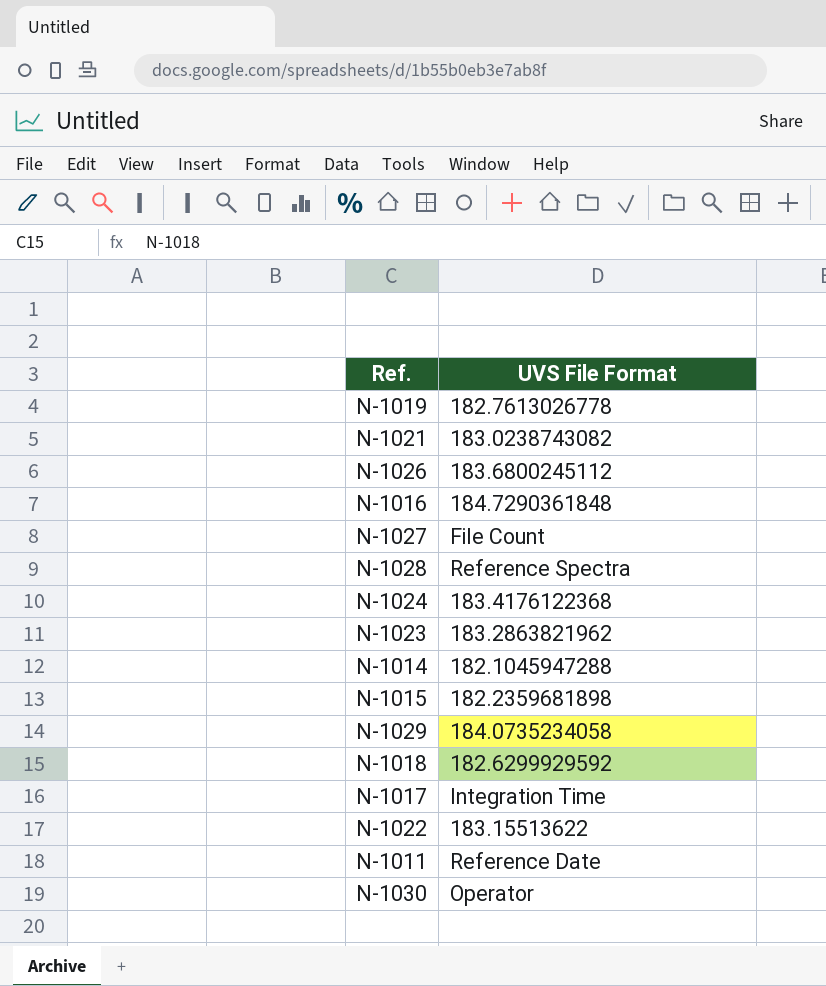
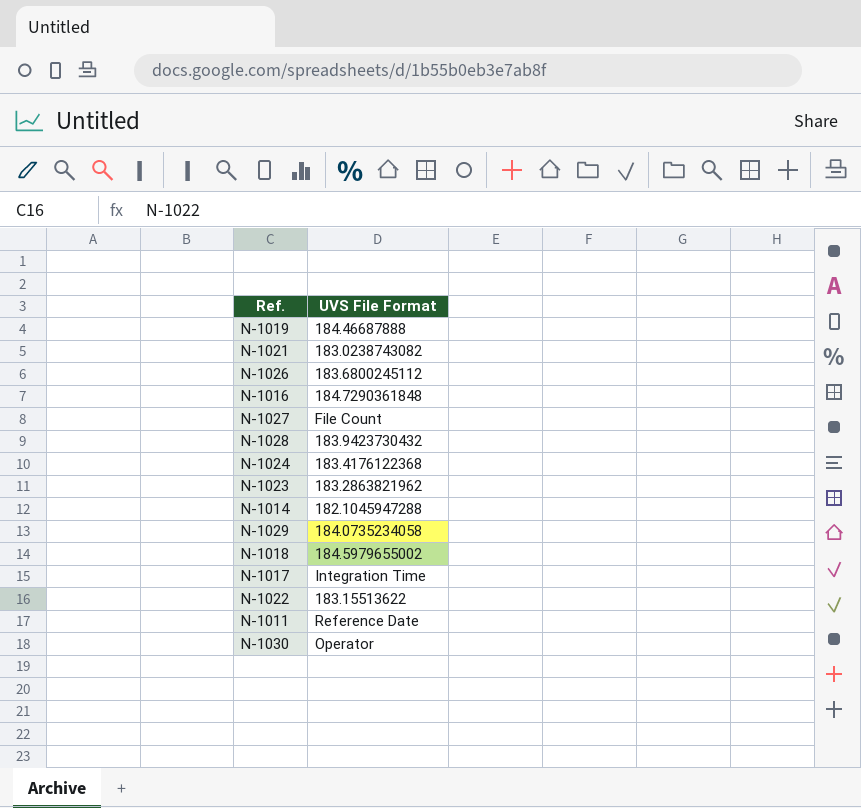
row N-1015: 182.2359681898 -> none
N-1019 | UVS File Format: 182.7613026778 -> 184.46687888
N-1028 | UVS File Format: Reference Spectra -> 183.9423730432
N-1018 | UVS File Format: 182.6299929592 -> 184.5979655002

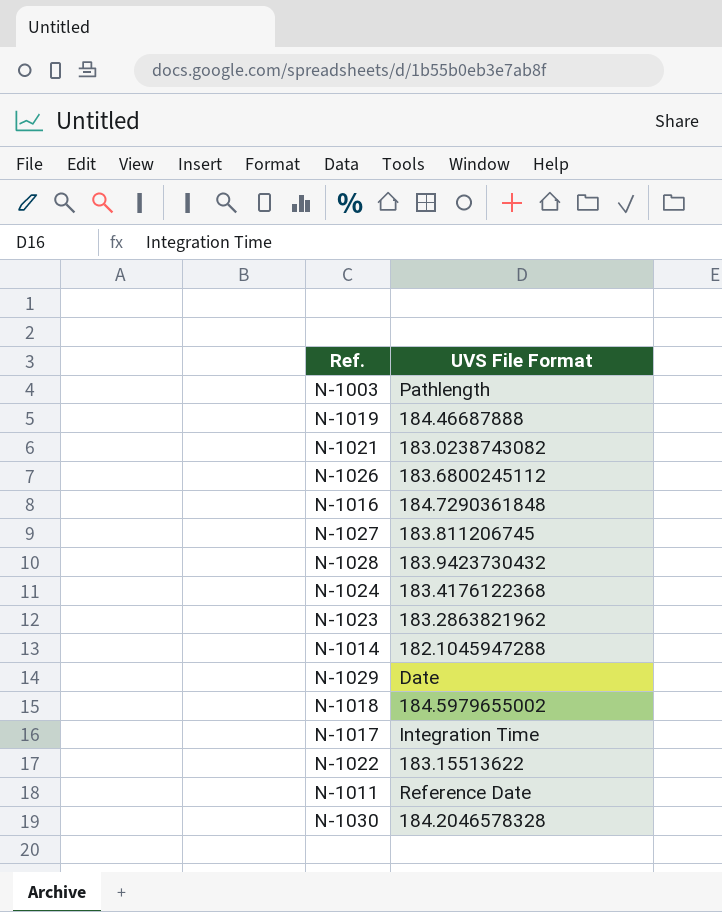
row N-1003: none -> Pathlength
N-1027 | UVS File Format: File Count -> 183.811206745
N-1029 | UVS File Format: 184.0735234058 -> Date
N-1030 | UVS File Format: Operator -> 184.2046578328

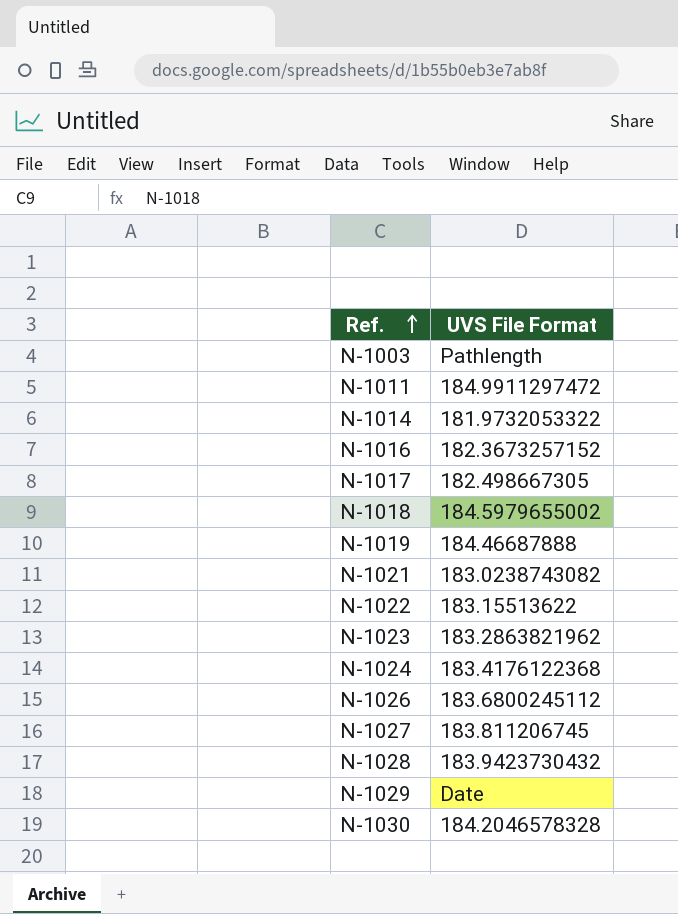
row order: none -> Ref. ascending
N-1011 | UVS File Format: Reference Date -> 184.9911297472
N-1014 | UVS File Format: 182.1045947288 -> 181.9732053322
N-1016 | UVS File Format: 184.7290361848 -> 182.3673257152
N-1017 | UVS File Format: Integration Time -> 182.498667305

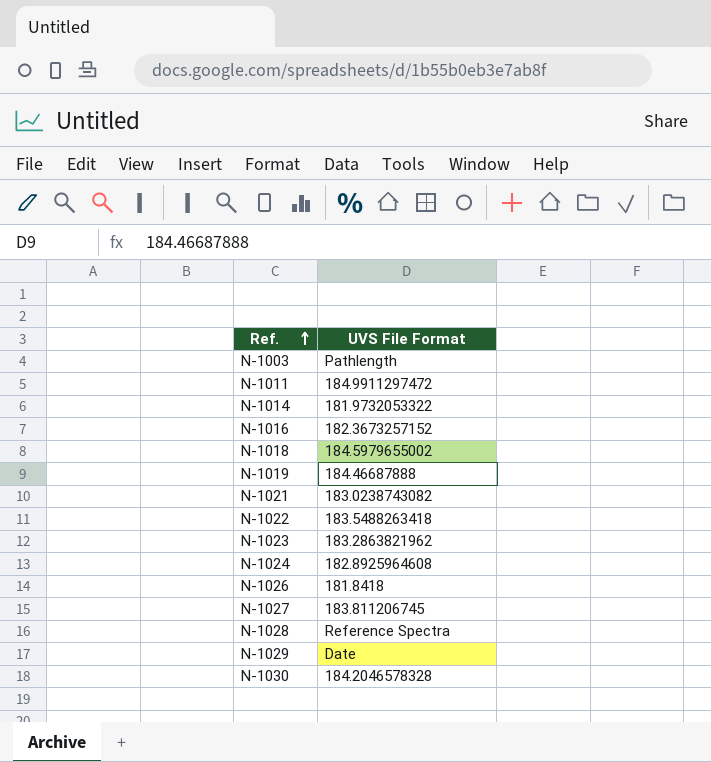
row N-1017: 182.498667305 -> none
N-1022 | UVS File Format: 183.15513622 -> 183.5488263418
N-1024 | UVS File Format: 183.4176122368 -> 182.8925964608
N-1026 | UVS File Format: 183.6800245112 -> 181.8418
N-1028 | UVS File Format: 183.9423730432 -> Reference Spectra

